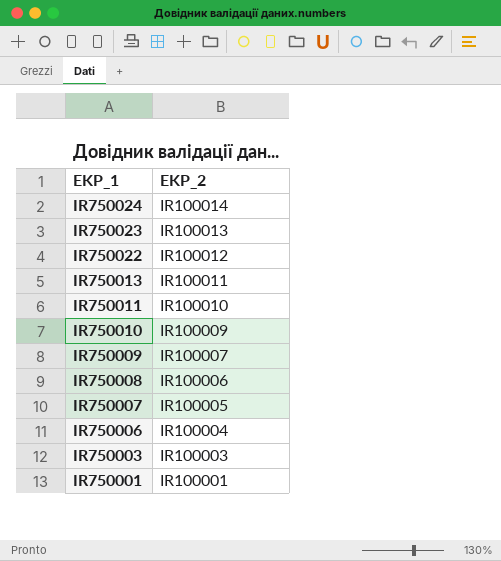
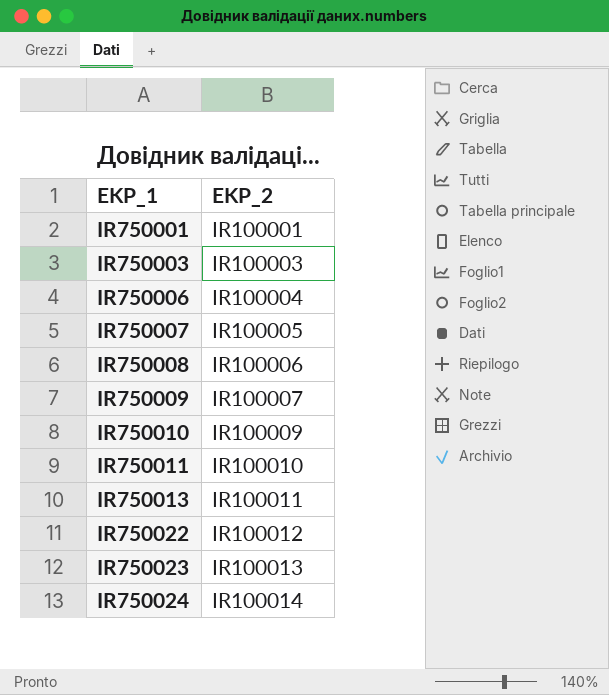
row order: EKP_1 descending -> EKP_1 ascending

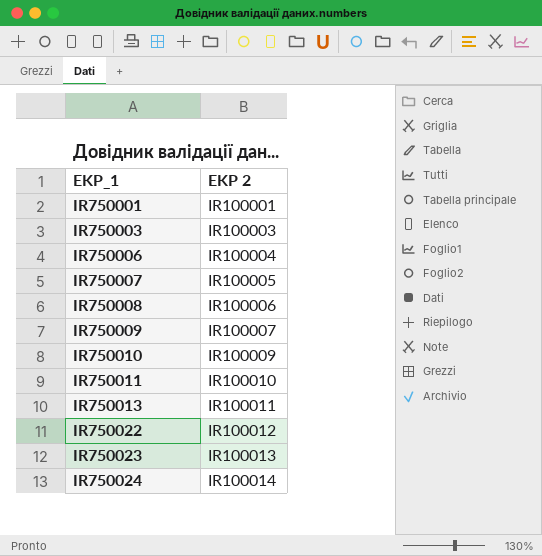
column name: EKP_2 -> EKP 2

